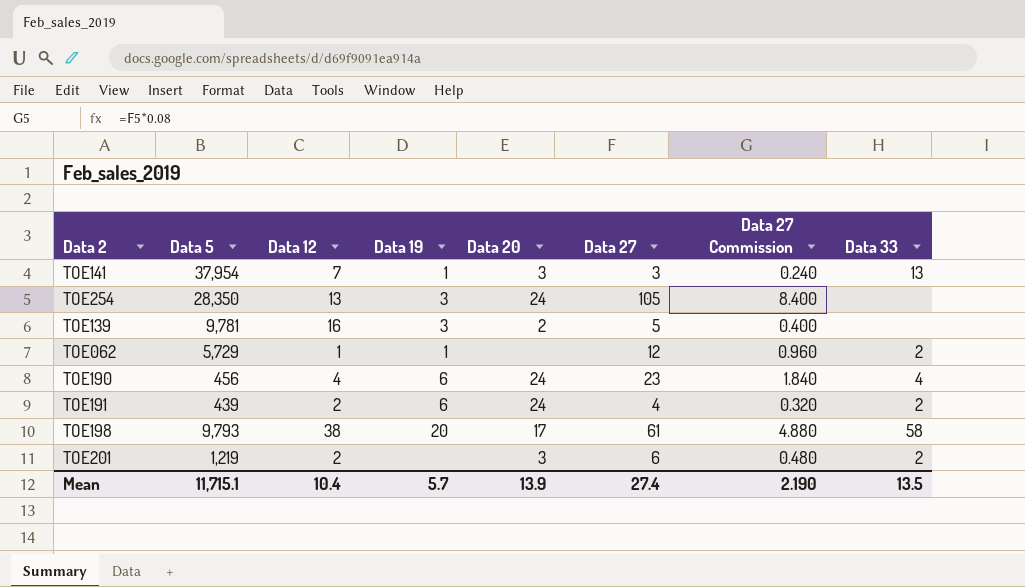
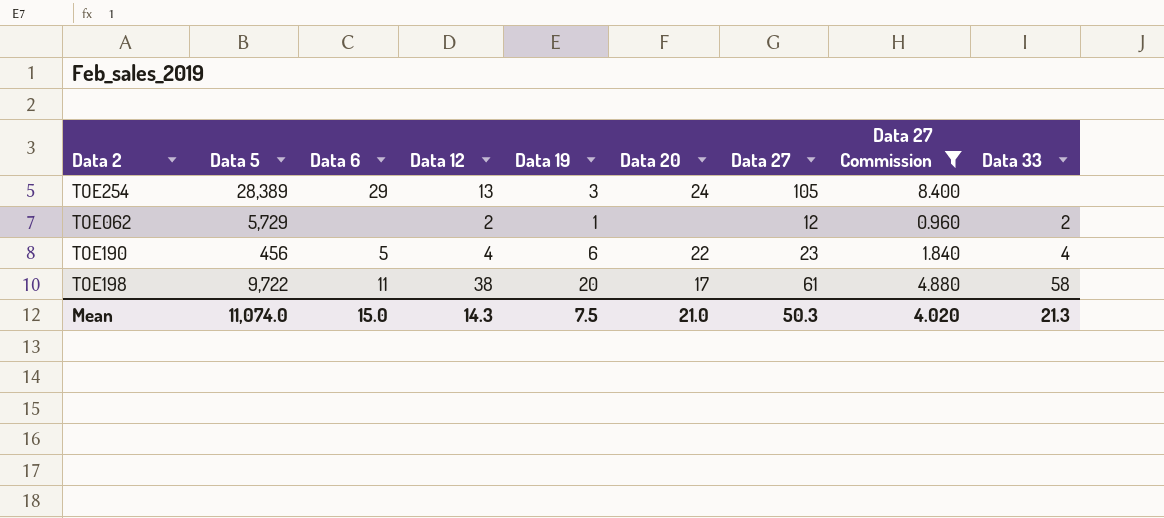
filter: none -> Data 27 Commission >= 0.960
column Data 6 | position: none -> 3
TOE254 | Data 5: 28,350 -> 28,389
TOE062 | Data 12: 1 -> 2
TOE190 | Data 20: 24 -> 22
TOE198 | Data 5: 9,793 -> 9,722
Mean | Data 5: 11,715.1 -> 11,074.0
Mean | Data 12: 10.4 -> 14.3
Mean | Data 19: 5.7 -> 7.5
Mean | Data 20: 13.9 -> 21.0
Mean | Data 27: 27.4 -> 50.3
Mean | Data 27 Commission: 2.190 -> 4.020
Mean | Data 33: 13.5 -> 21.3

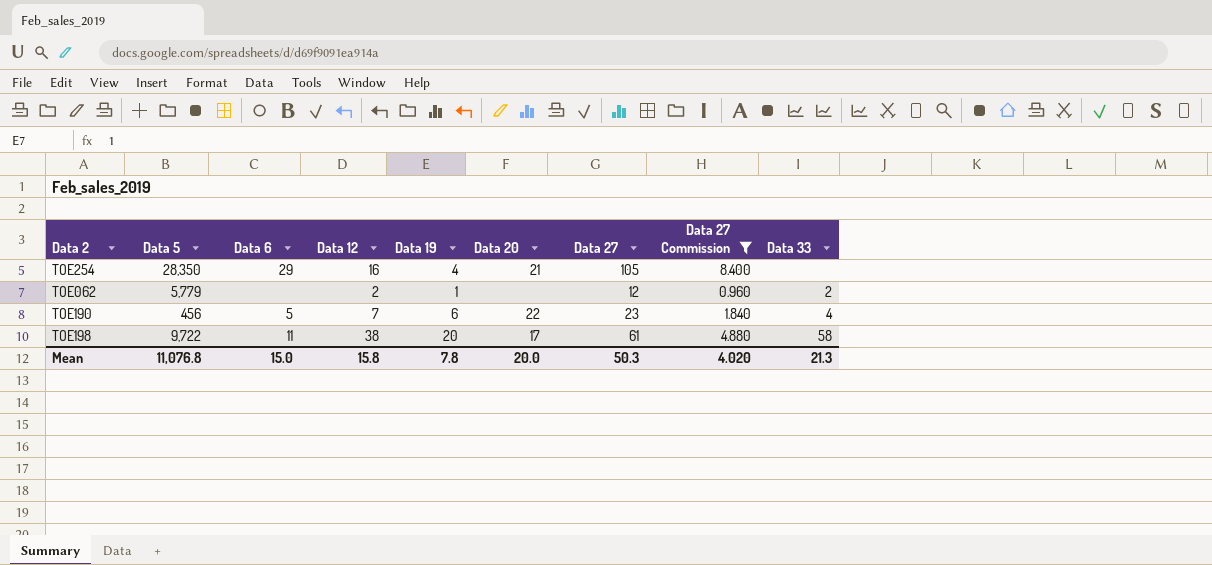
TOE254 | Data 5: 28,389 -> 28,350
TOE254 | Data 12: 13 -> 16
TOE254 | Data 19: 3 -> 4
TOE254 | Data 20: 24 -> 21
TOE062 | Data 5: 5,729 -> 5,779
TOE190 | Data 12: 4 -> 7
Mean | Data 5: 11,074.0 -> 11,076.8
Mean | Data 12: 14.3 -> 15.8
Mean | Data 19: 7.5 -> 7.8
Mean | Data 20: 21.0 -> 20.0

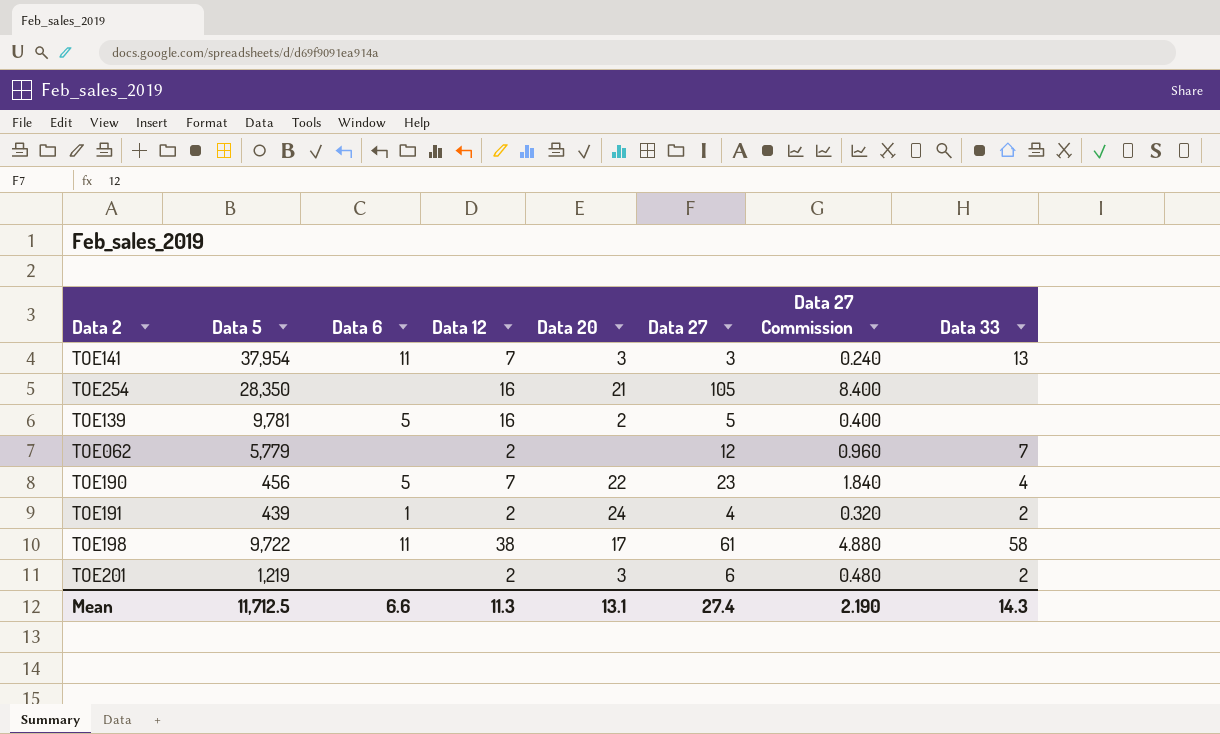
filter: Data 27 Commission >= 0.960 -> none
column Data 19 | position: 5 -> none
TOE254 | Data 6: 29 -> none
TOE062 | Data 33: 2 -> 7
Mean | Data 5: 11,076.8 -> 11,712.5
Mean | Data 6: 15.0 -> 6.6
Mean | Data 12: 15.8 -> 11.3
Mean | Data 20: 20.0 -> 13.1
Mean | Data 27: 50.3 -> 27.4
Mean | Data 27 Commission: 4.020 -> 2.190
Mean | Data 33: 21.3 -> 14.3

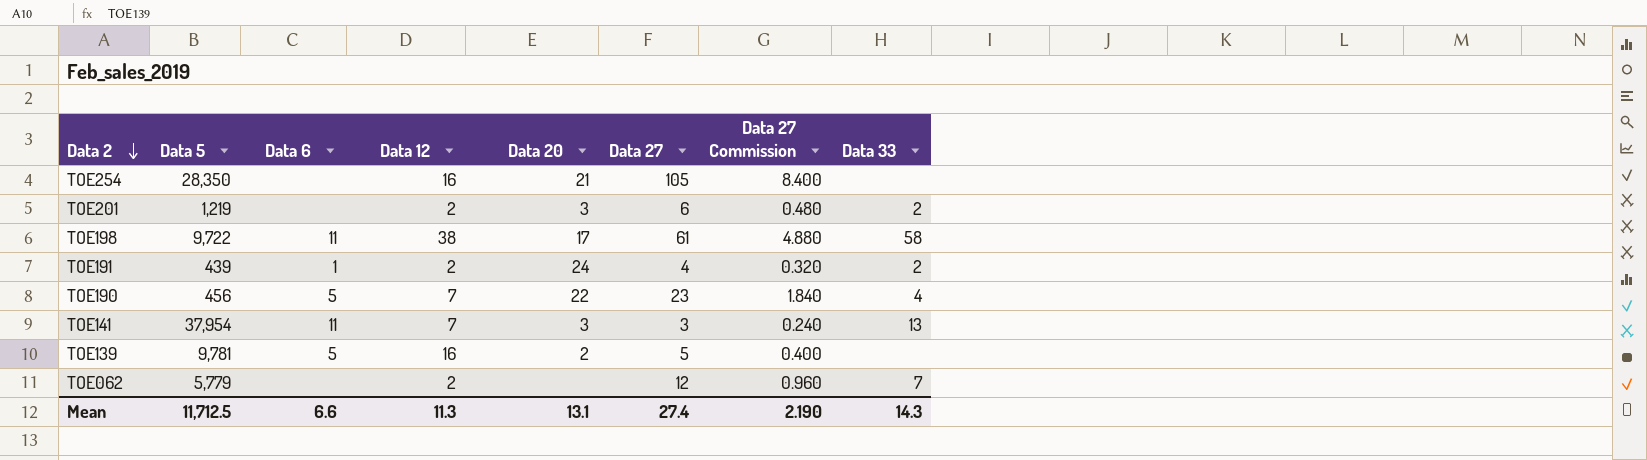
row order: none -> Data 2 descending

